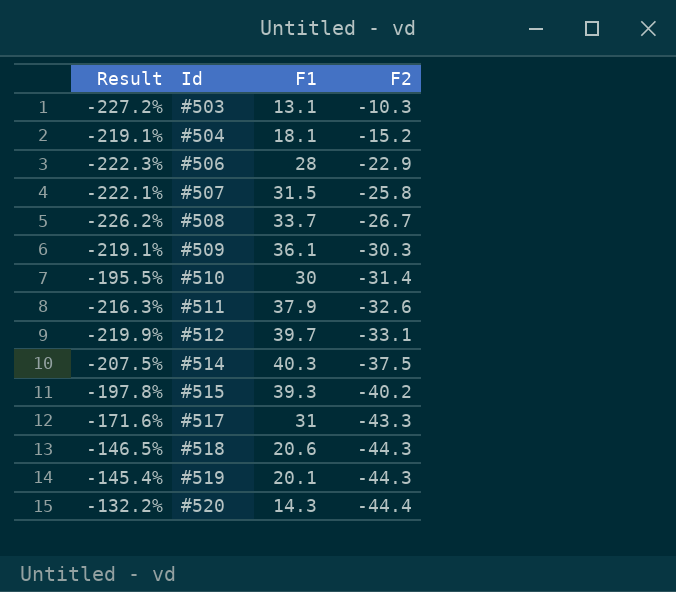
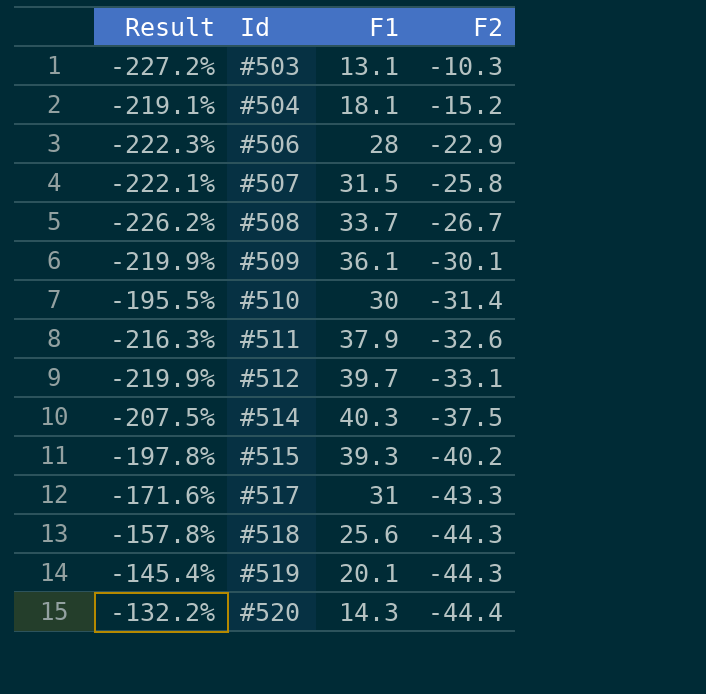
#509 | Result: -219.1% -> -219.9%
#509 | F2: -30.3 -> -30.1
#518 | Result: -146.5% -> -157.8%
#518 | F1: 20.6 -> 25.6

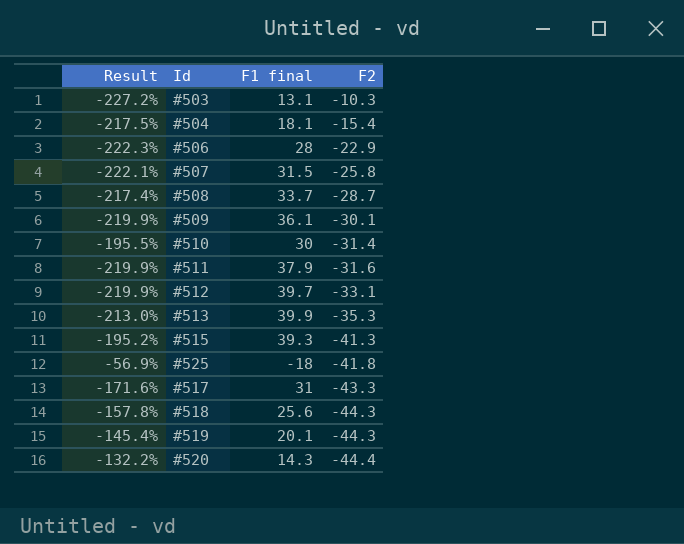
column name: F1 -> F1 final
row #514: -207.5% | 40.3 | -37.5 -> none
#504 | Result: -219.1% -> -217.5%
#504 | F2: -15.2 -> -15.4
#508 | Result: -226.2% -> -217.4%
#508 | F2: -26.7 -> -28.7
#511 | Result: -216.3% -> -219.9%
#511 | F2: -32.6 -> -31.6
row #513: none -> -213.0% | 39.9 | -35.3
#515 | Result: -197.8% -> -195.2%
#515 | F2: -40.2 -> -41.3
row #525: none -> -56.9% | -18 | -41.8

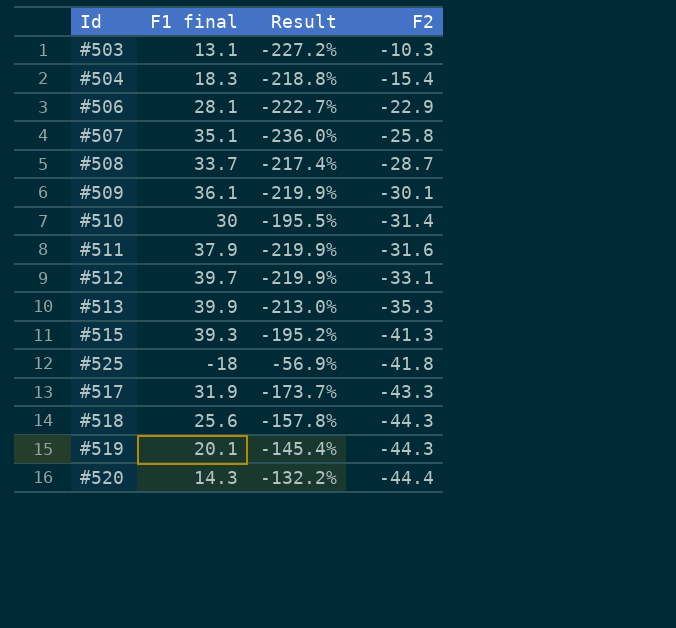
column Result | position: 1 -> 3
#504 | F1 final: 18.1 -> 18.3
#504 | Result: -217.5% -> -218.8%
#506 | F1 final: 28 -> 28.1
#506 | Result: -222.3% -> -222.7%
#507 | F1 final: 31.5 -> 35.1
#507 | Result: -222.1% -> -236.0%
#517 | F1 final: 31 -> 31.9
#517 | Result: -171.6% -> -173.7%

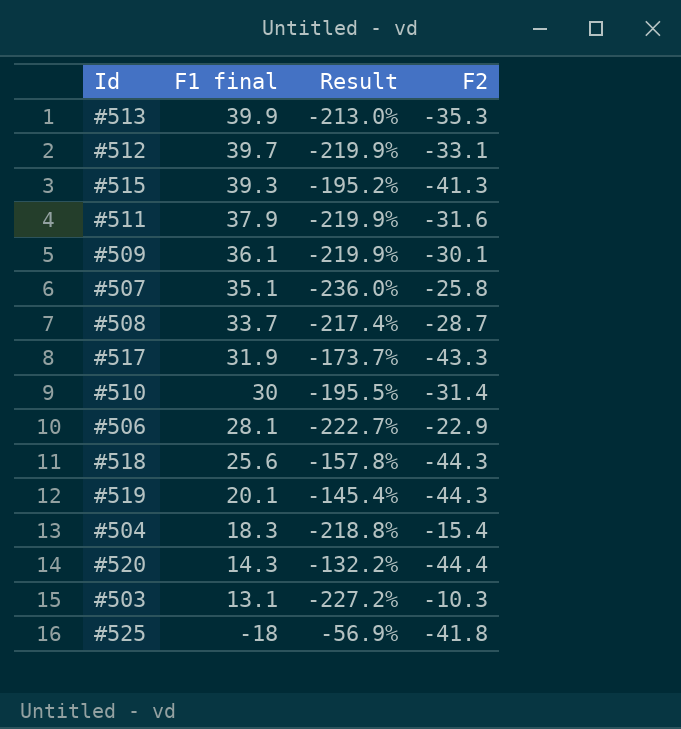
row order: F2 descending -> F1 final descending

